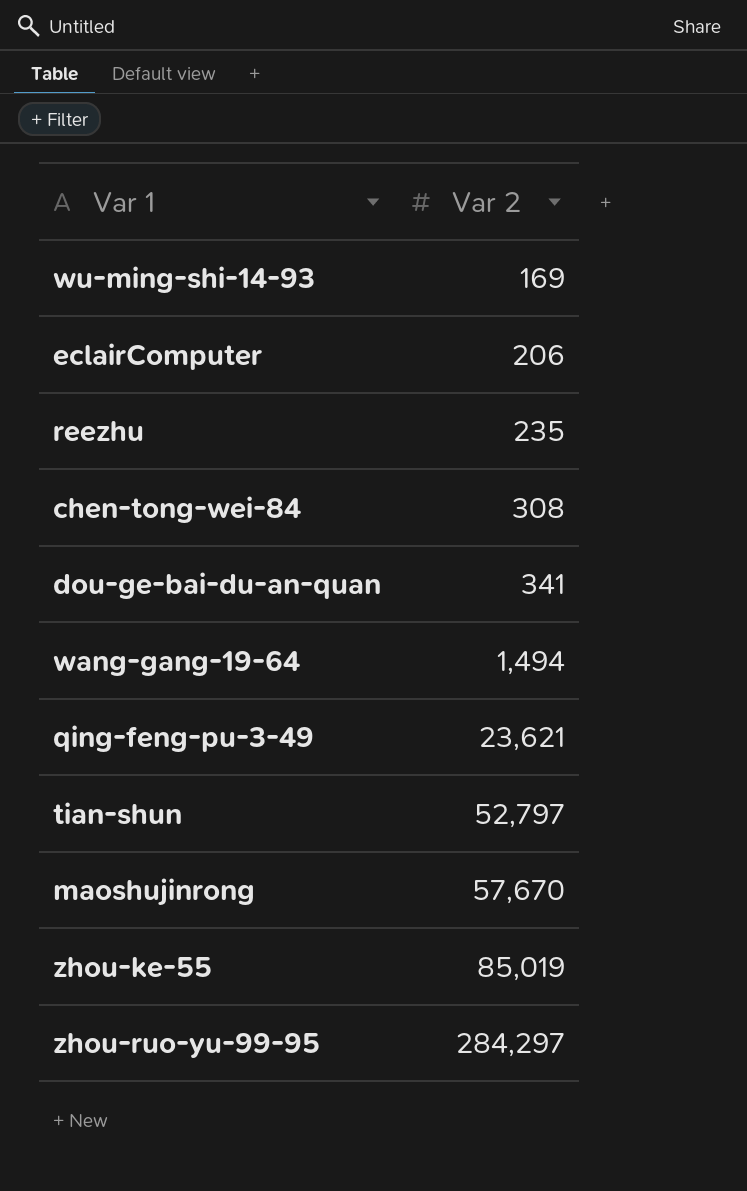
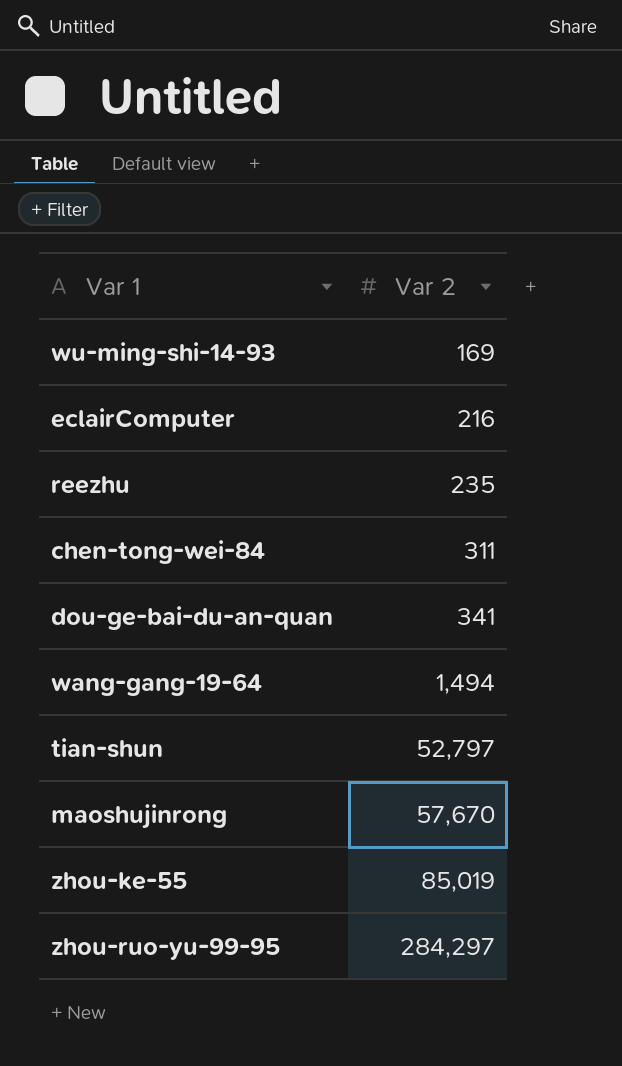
row qing-feng-pu-3-49: 23,621 -> none
eclairComputer | Var 2: 206 -> 216
chen-tong-wei-84 | Var 2: 308 -> 311

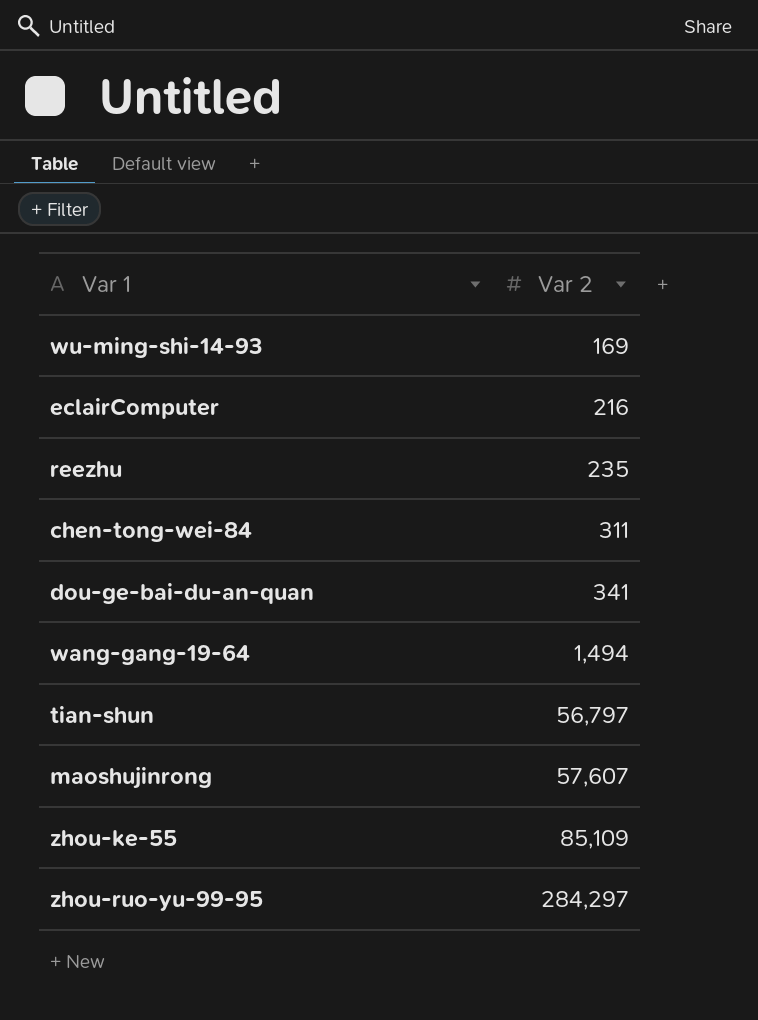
tian-shun | Var 2: 52,797 -> 56,797
maoshujinrong | Var 2: 57,670 -> 57,607
zhou-ke-55 | Var 2: 85,019 -> 85,109

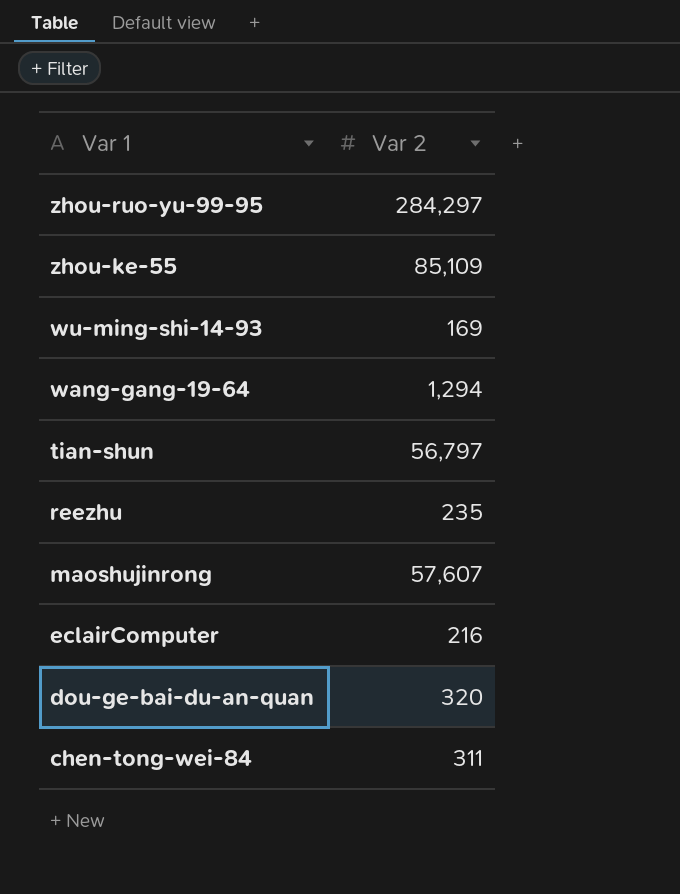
row order: Var 2 ascending -> Var 1 descending
wang-gang-19-64 | Var 2: 1,494 -> 1,294
dou-ge-bai-du-an-quan | Var 2: 341 -> 320

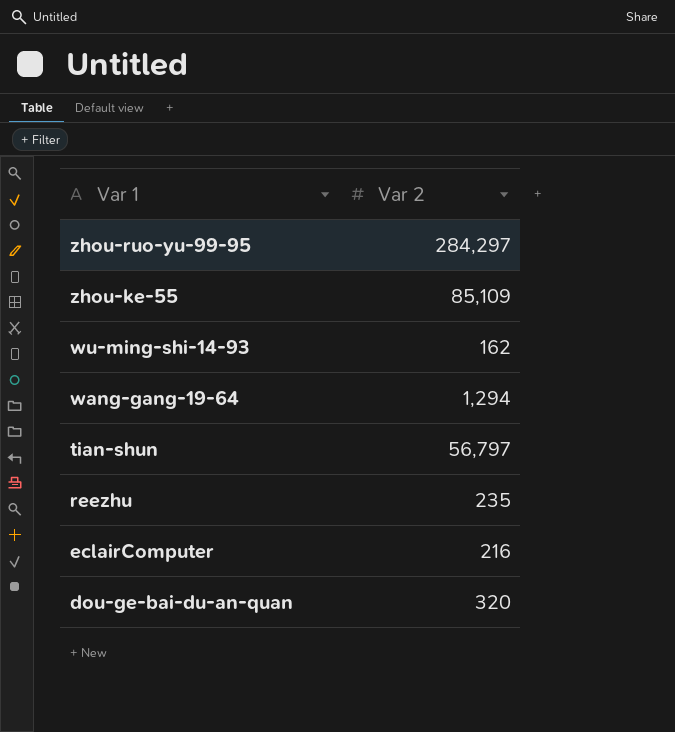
row maoshujinrong: 57,607 -> none
row chen-tong-wei-84: 311 -> none
wu-ming-shi-14-93 | Var 2: 169 -> 162

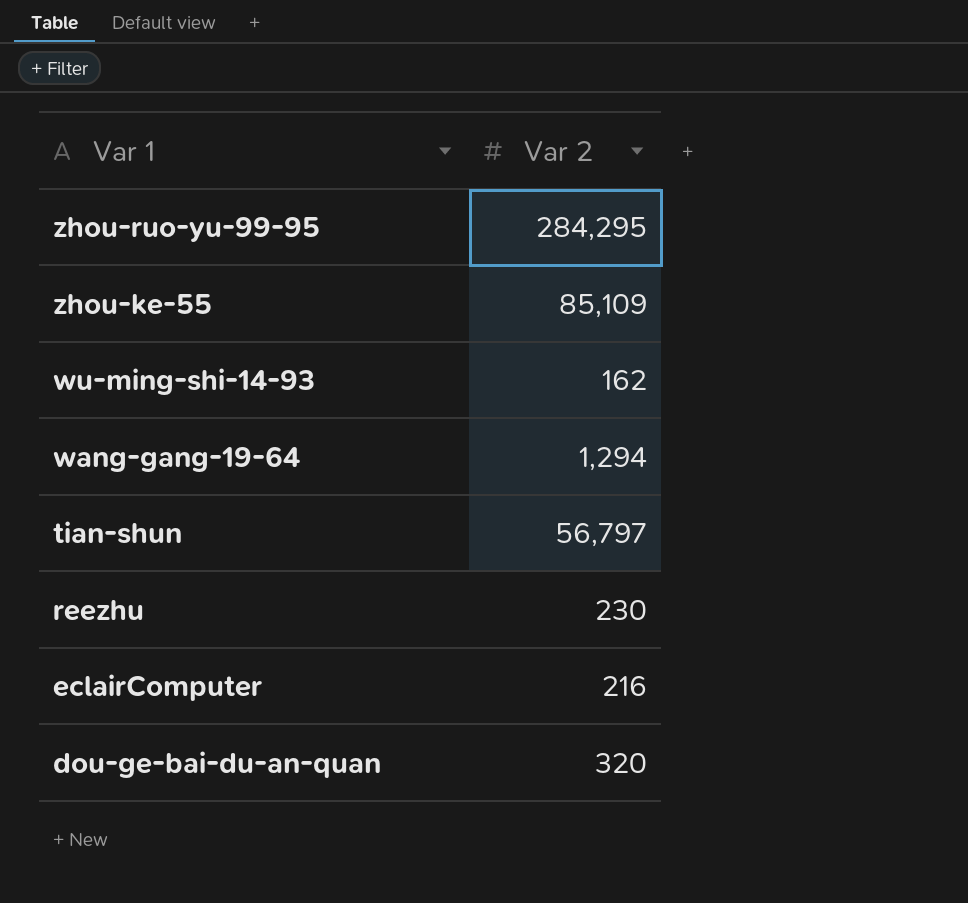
zhou-ruo-yu-99-95 | Var 2: 284,297 -> 284,295
reezhu | Var 2: 235 -> 230

